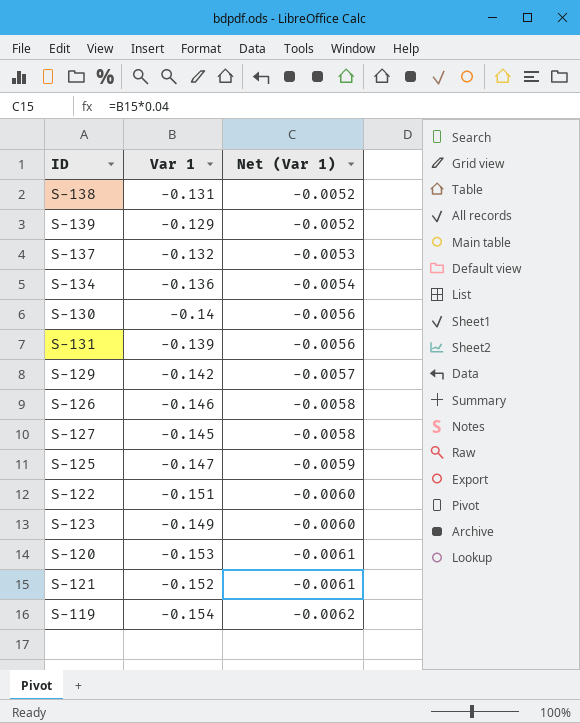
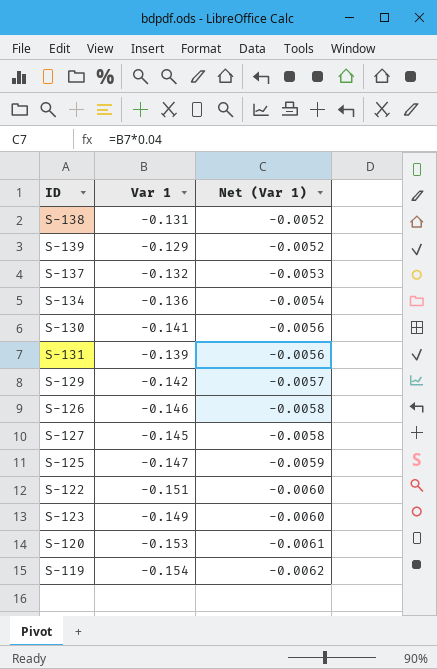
row S-121: -0.152 | -0.0061 -> none
S-130 | Var 1: -0.14 -> -0.141

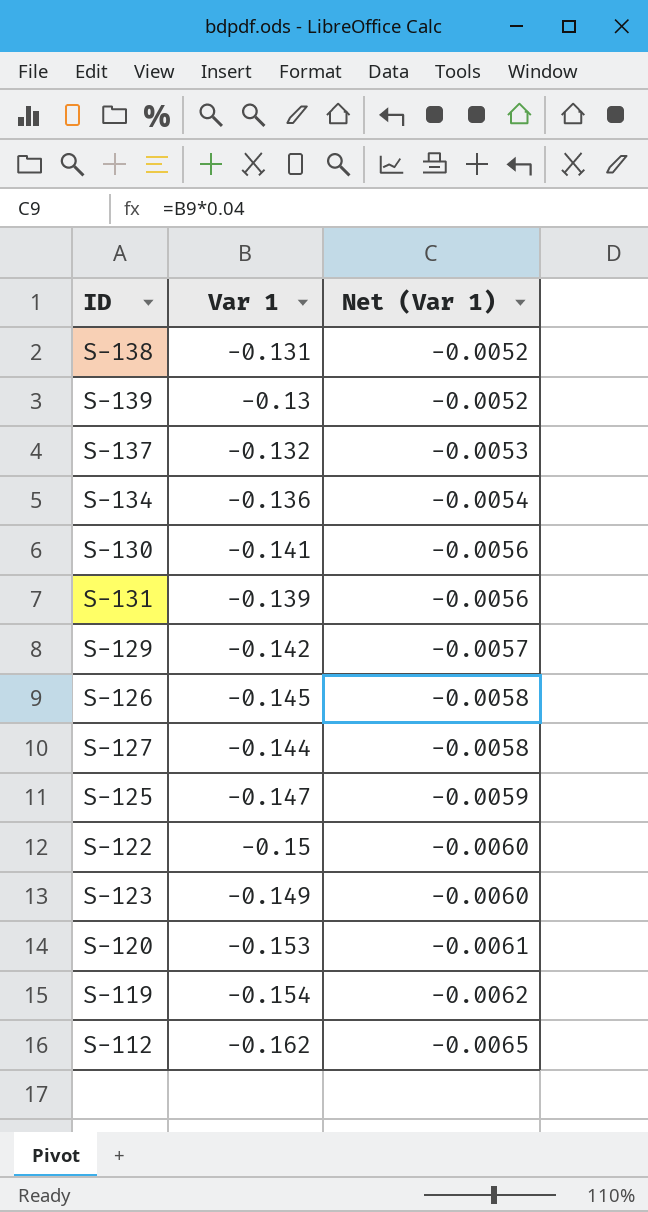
S-139 | Var 1: -0.129 -> -0.13
S-126 | Var 1: -0.146 -> -0.145
S-127 | Var 1: -0.145 -> -0.144
S-122 | Var 1: -0.151 -> -0.15
row S-112: none -> -0.162 | -0.0065

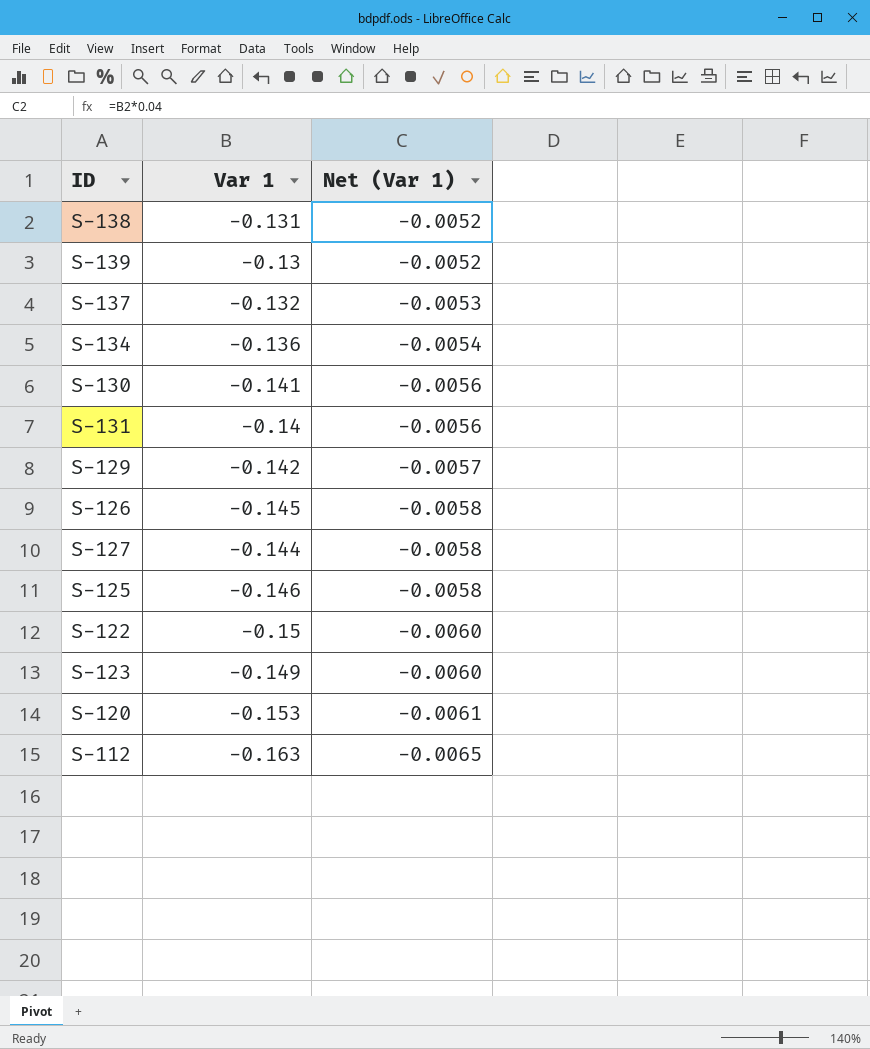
row S-119: -0.154 | -0.0062 -> none
S-131 | Var 1: -0.139 -> -0.14
S-125 | Var 1: -0.147 -> -0.146
S-125 | Net (Var 1): -0.0059 -> -0.0058
S-112 | Var 1: -0.162 -> -0.163

